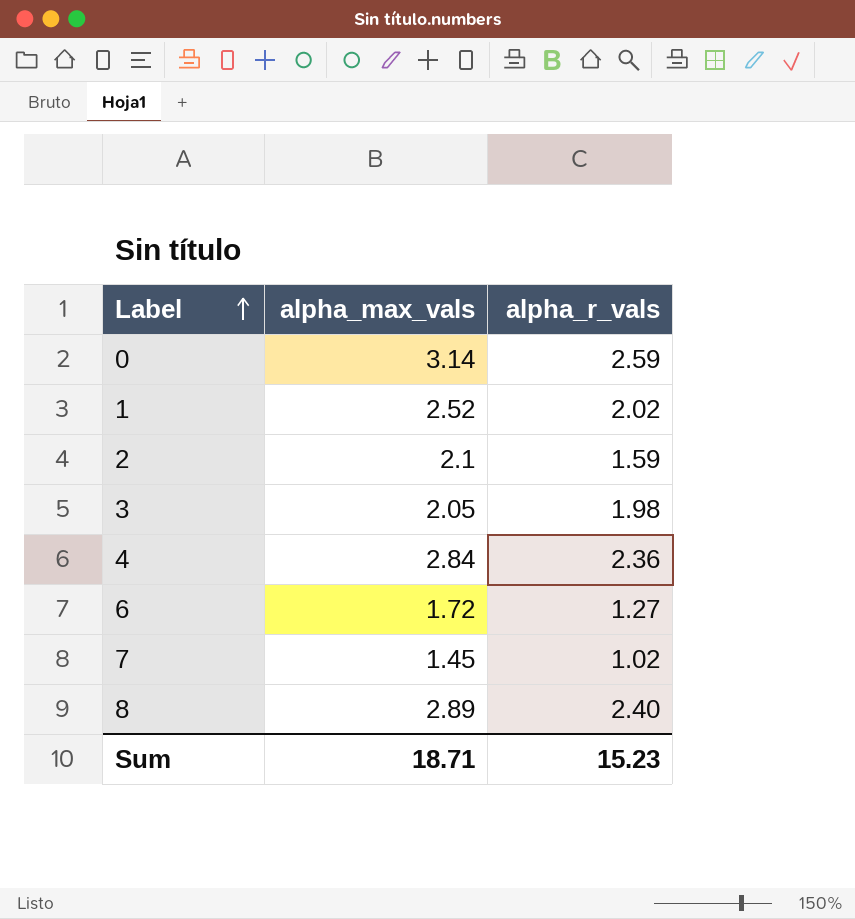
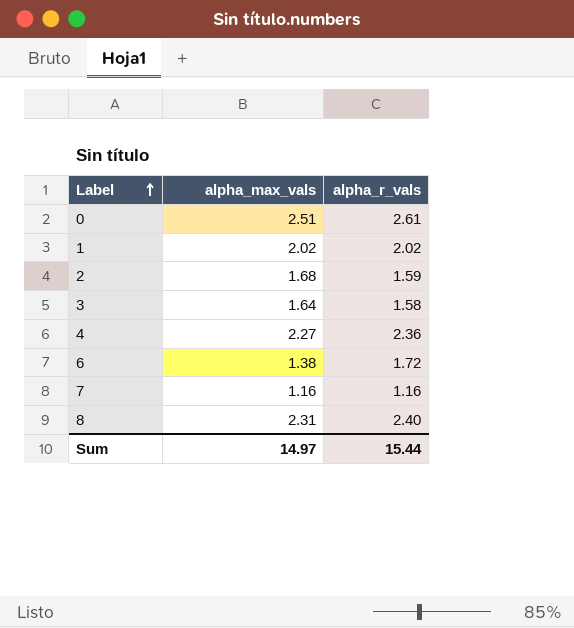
0 | alpha_max_vals: 3.14 -> 2.51
0 | alpha_r_vals: 2.59 -> 2.61
1 | alpha_max_vals: 2.52 -> 2.02
2 | alpha_max_vals: 2.1 -> 1.68
3 | alpha_max_vals: 2.05 -> 1.64
3 | alpha_r_vals: 1.98 -> 1.58
4 | alpha_max_vals: 2.84 -> 2.27
6 | alpha_max_vals: 1.72 -> 1.38
6 | alpha_r_vals: 1.27 -> 1.72
7 | alpha_max_vals: 1.45 -> 1.16
7 | alpha_r_vals: 1.02 -> 1.16
8 | alpha_max_vals: 2.89 -> 2.31
Sum | alpha_max_vals: 18.71 -> 14.97
Sum | alpha_r_vals: 15.23 -> 15.44

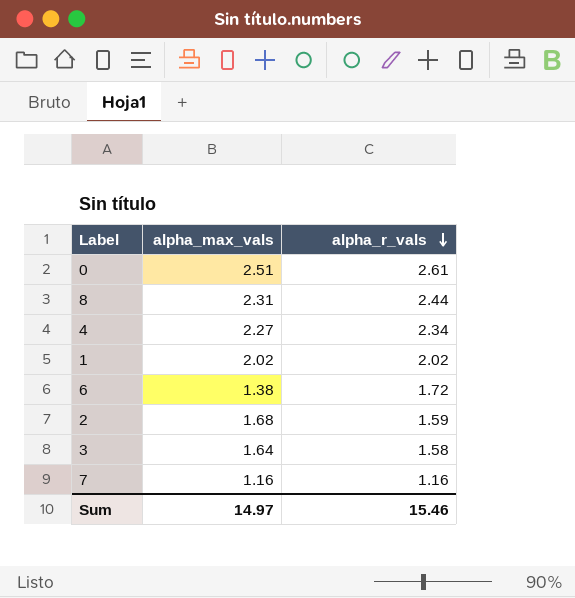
row order: Label ascending -> alpha_r_vals descending
8 | alpha_r_vals: 2.40 -> 2.44
4 | alpha_r_vals: 2.36 -> 2.34
Sum | alpha_r_vals: 15.44 -> 15.46

